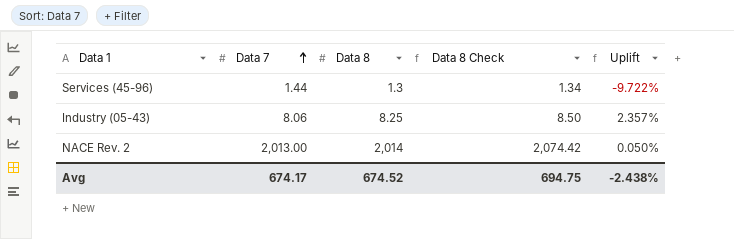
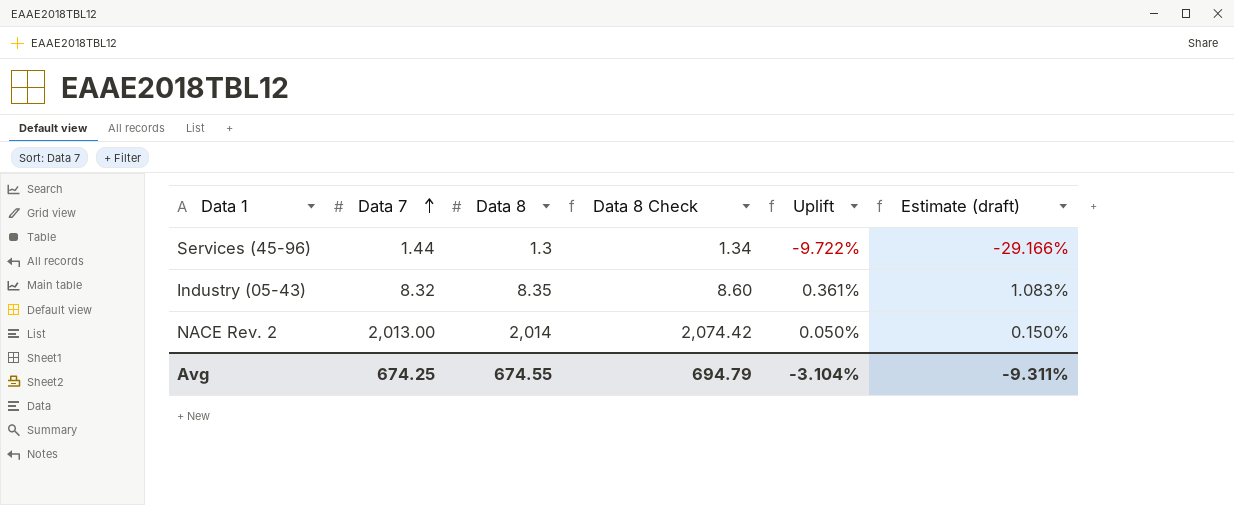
column Estimate (draft) | formula: none -> [Uplift] * 3
Industry (05-43) | Data 7: 8.06 -> 8.32
Industry (05-43) | Data 8: 8.25 -> 8.35
Industry (05-43) | Data 8 Check: 8.50 -> 8.60
Industry (05-43) | Uplift: 2.357% -> 0.361%
Avg | Data 7: 674.17 -> 674.25
Avg | Data 8: 674.52 -> 674.55
Avg | Data 8 Check: 694.75 -> 694.79
Avg | Uplift: -2.438% -> -3.104%

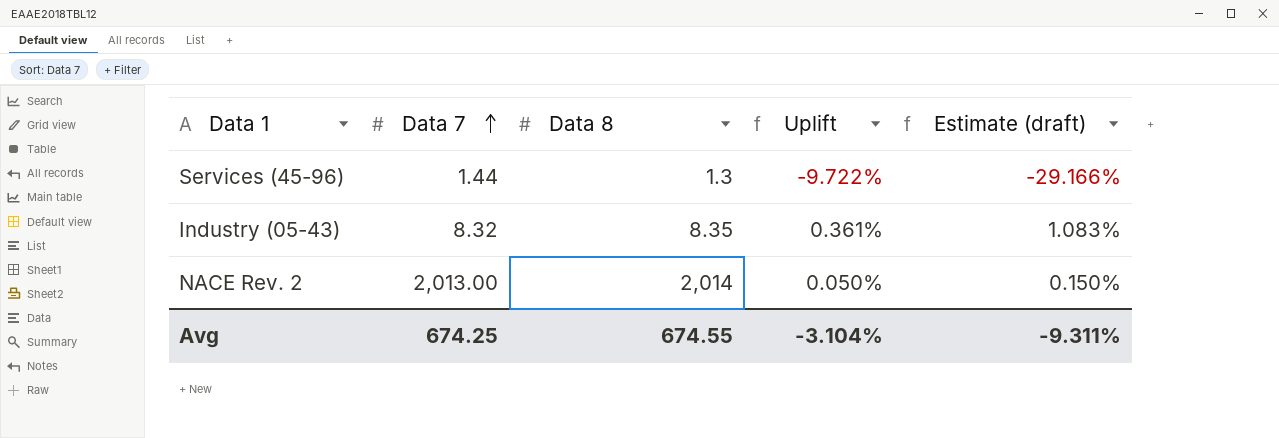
column Data 8 Check | formula: [Data 8] * 1.03 -> none

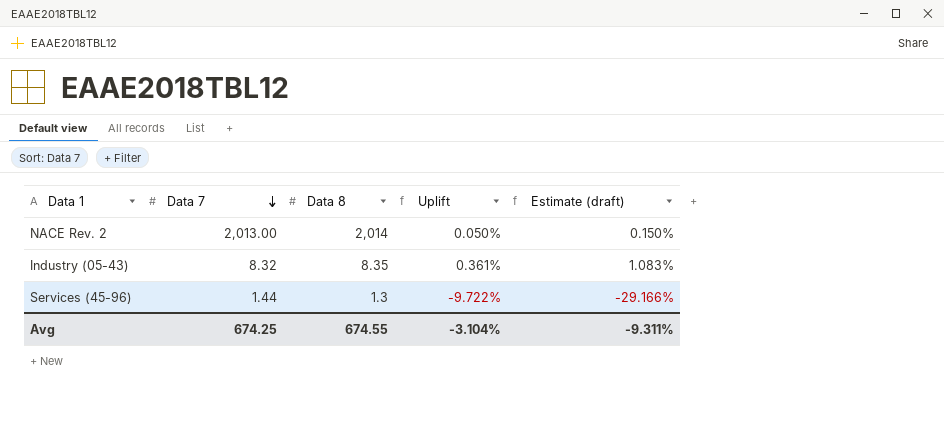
row order: Data 7 ascending -> Data 7 descending

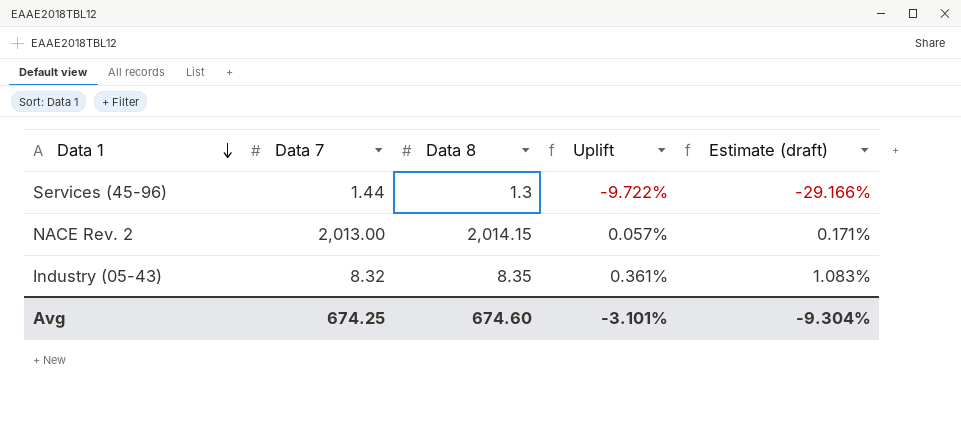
row order: Data 7 descending -> Data 1 descending
NACE Rev. 2 | Data 8: 2,014 -> 2,014.15
NACE Rev. 2 | Uplift: 0.050% -> 0.057%
NACE Rev. 2 | Estimate (draft): 0.150% -> 0.171%
Avg | Data 8: 674.55 -> 674.60
Avg | Uplift: -3.104% -> -3.101%
Avg | Estimate (draft): -9.311% -> -9.304%

